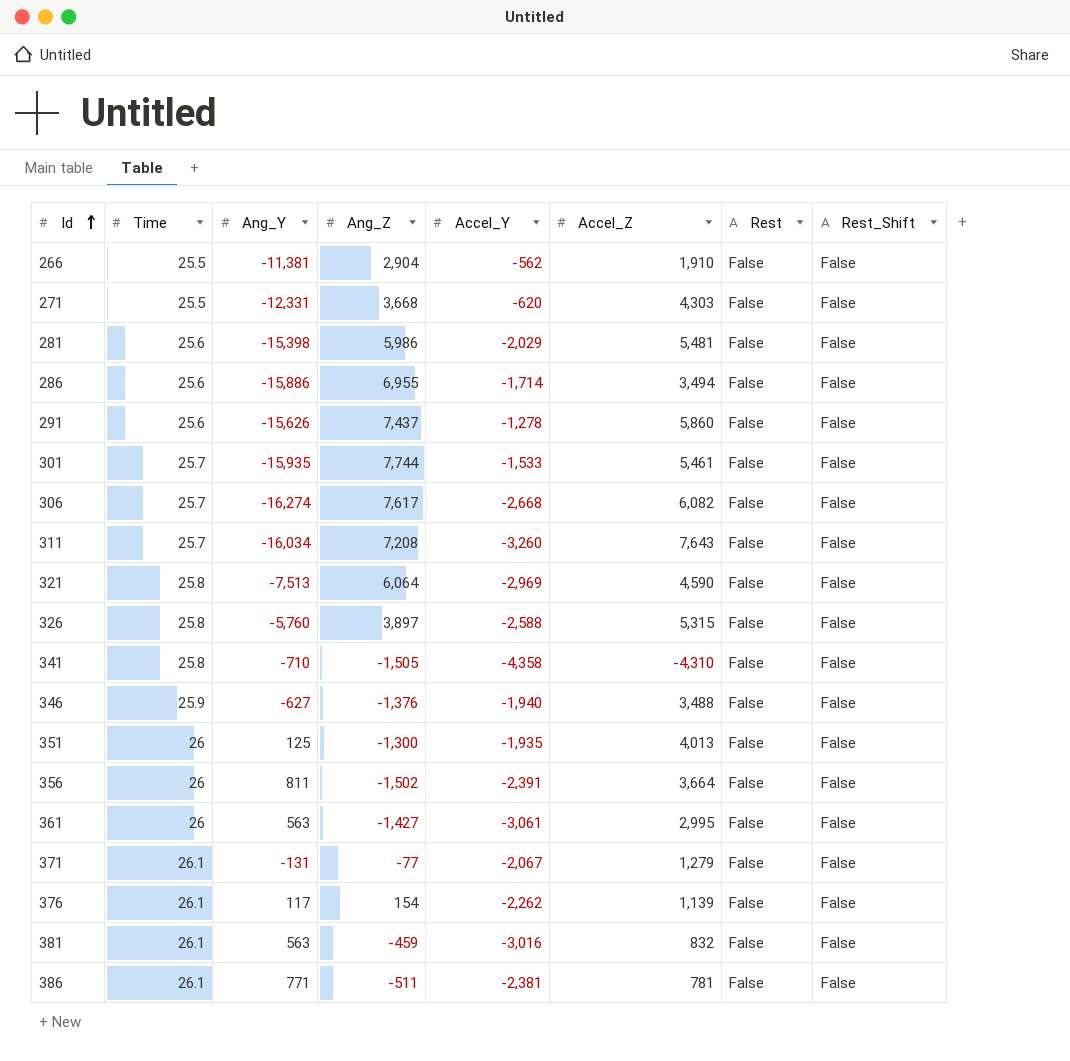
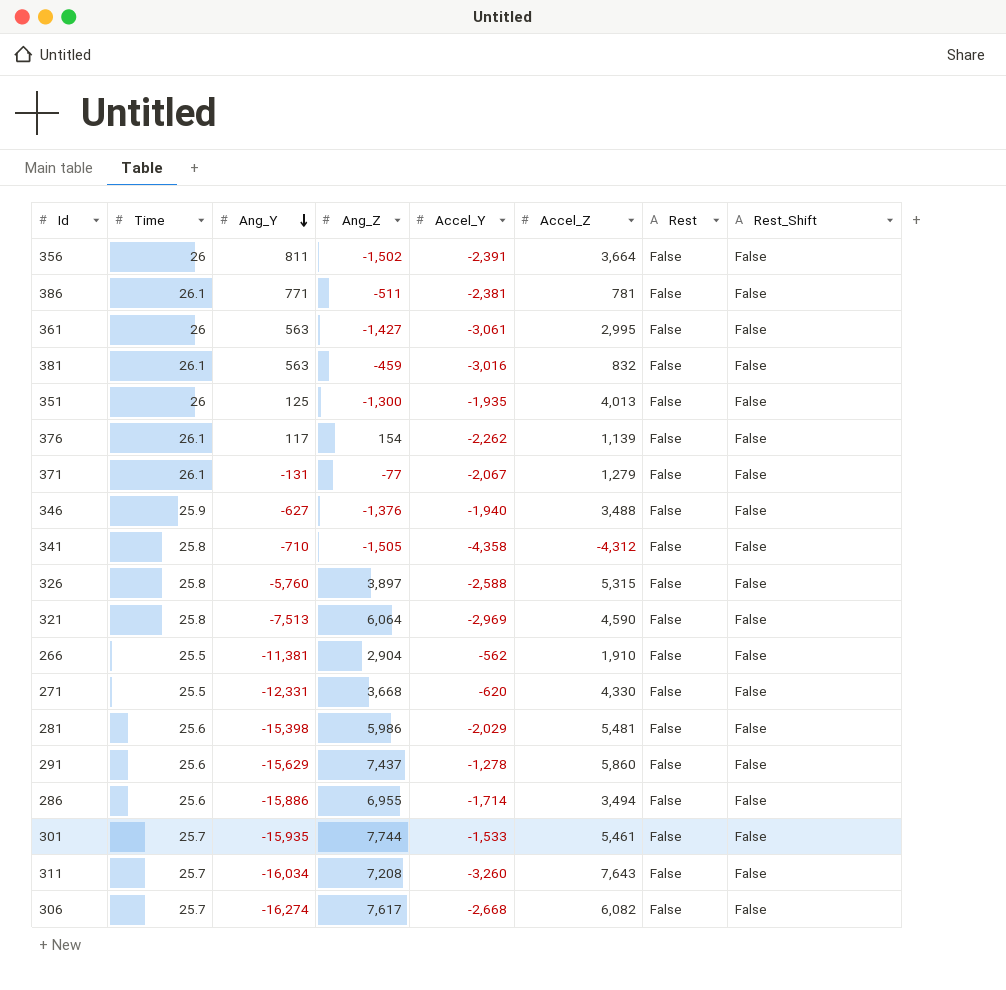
row order: Id ascending -> Ang_Y descending
341 | Accel_Z: -4,310 -> -4,312
271 | Accel_Z: 4,303 -> 4,330
291 | Ang_Y: -15,626 -> -15,629

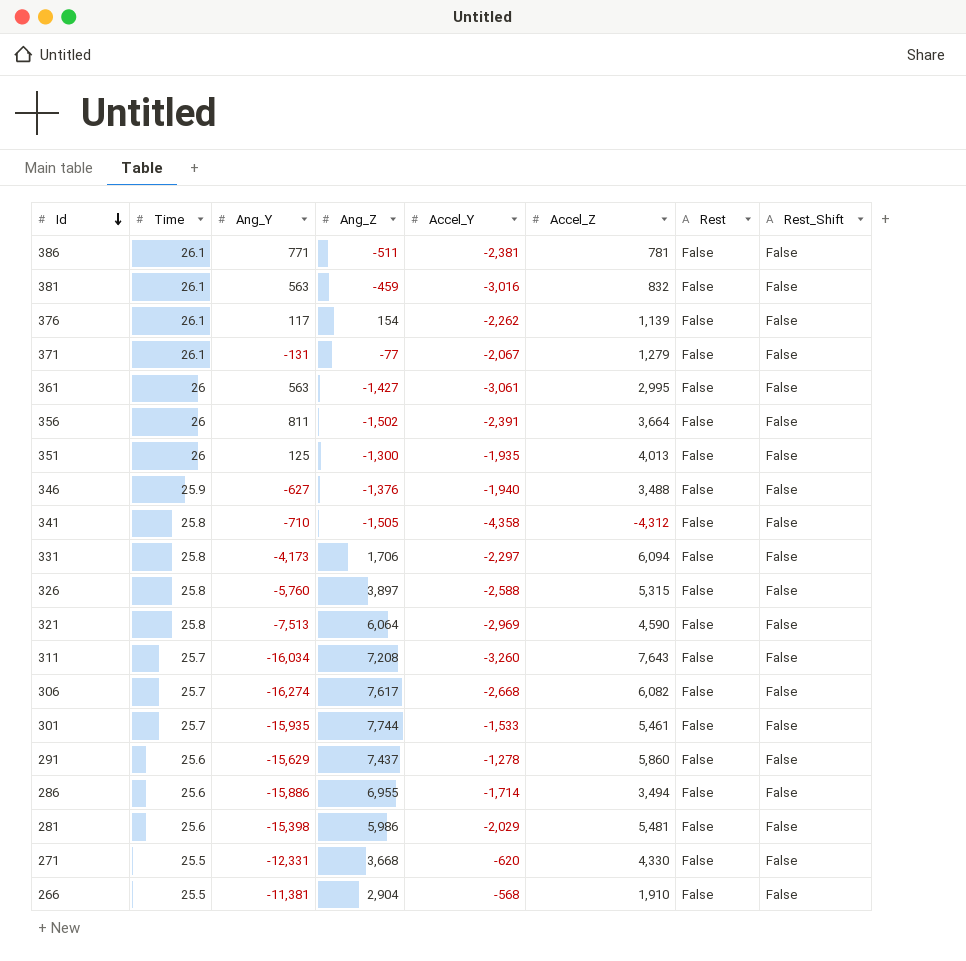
row order: Ang_Y descending -> Id descending
row 331: none -> 25.8 | -4,173 | 1,706 | -2,297 | 6,094 | False | False
266 | Accel_Y: -562 -> -568

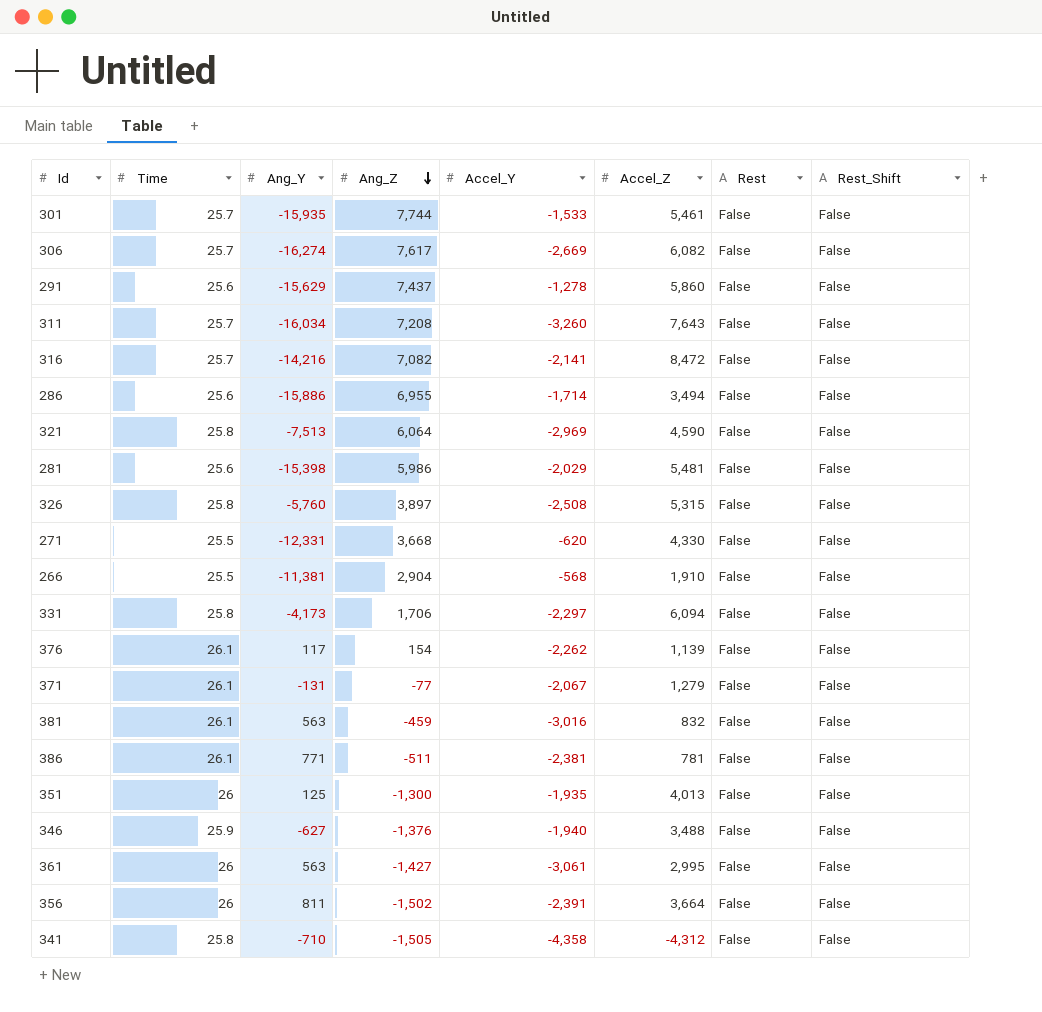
row order: Id descending -> Ang_Z descending
306 | Accel_Y: -2,668 -> -2,669
row 316: none -> 25.7 | -14,216 | 7,082 | -2,141 | 8,472 | False | False
326 | Accel_Y: -2,588 -> -2,508

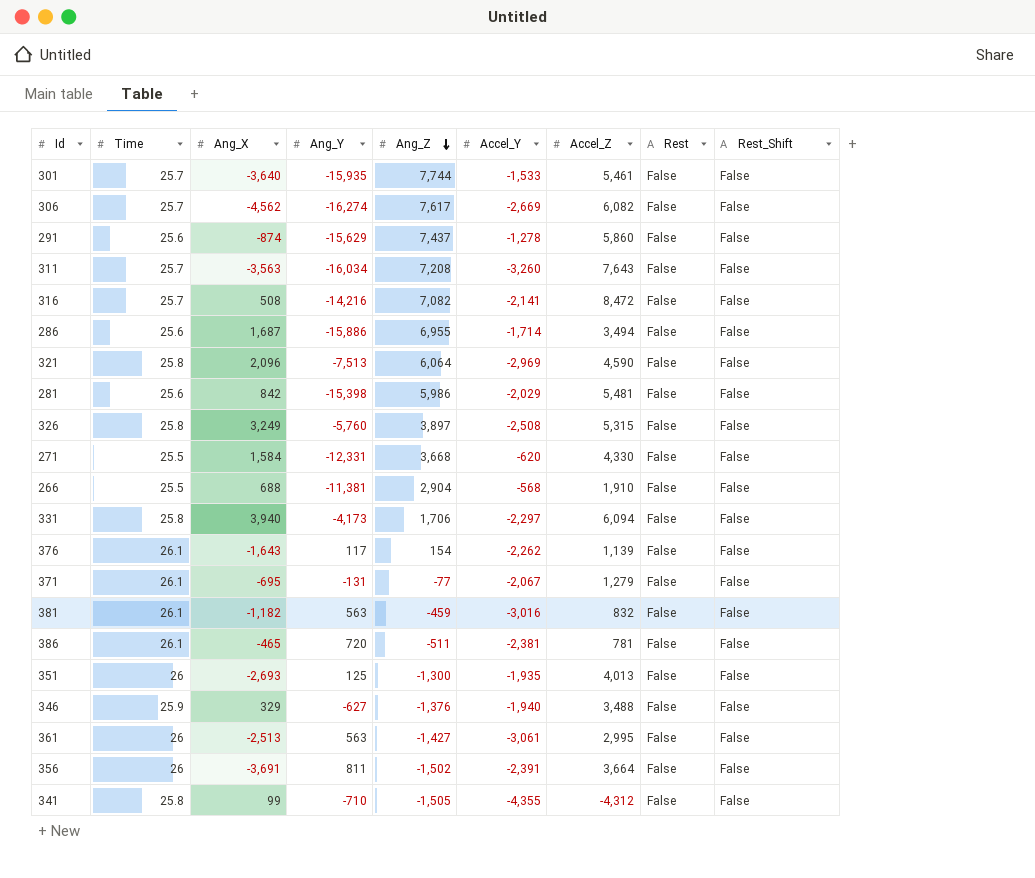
column Ang_X | position: none -> 3
386 | Ang_Y: 771 -> 720
341 | Accel_Y: -4,358 -> -4,355

